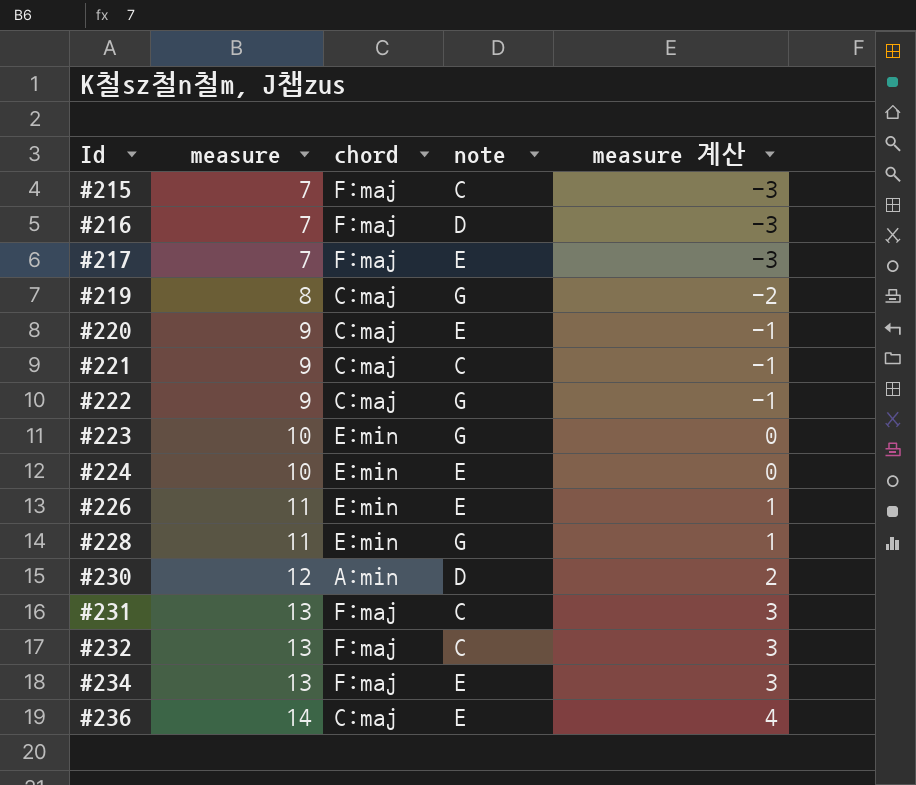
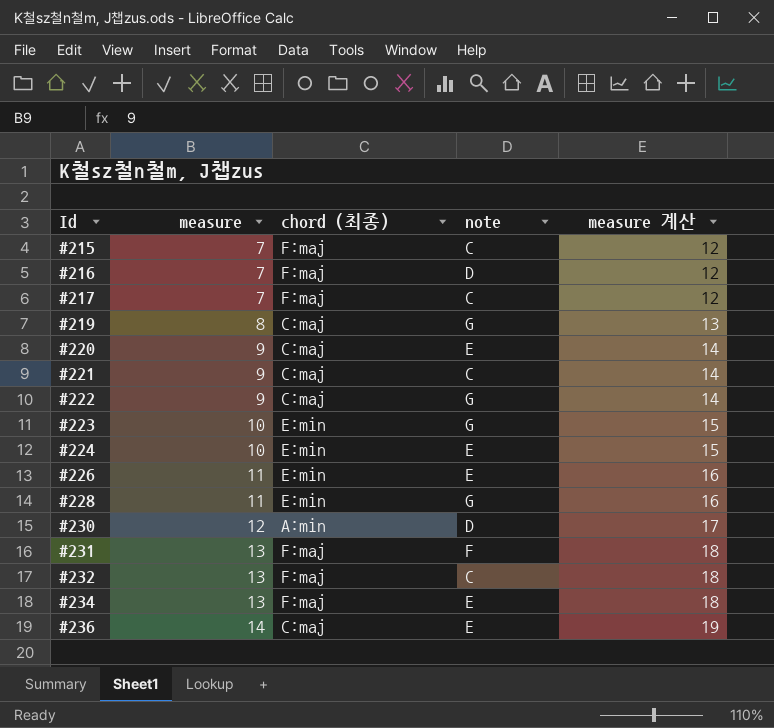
column name: chord -> chord (최종)
column measure 계산 | formula: [measure] - 10 -> [measure] + 5
#217 | note: E -> C
#231 | note: C -> F

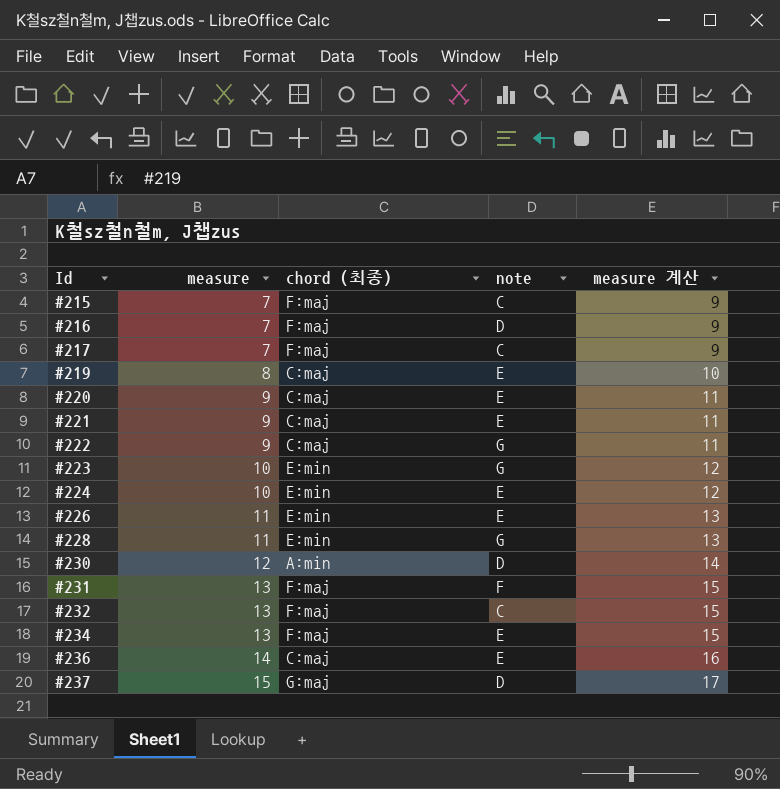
column measure 계산 | formula: [measure] + 5 -> [measure] + 2
#219 | note: G -> E
#221 | note: C -> E
row #237: none -> 15 | G:maj | D | 17

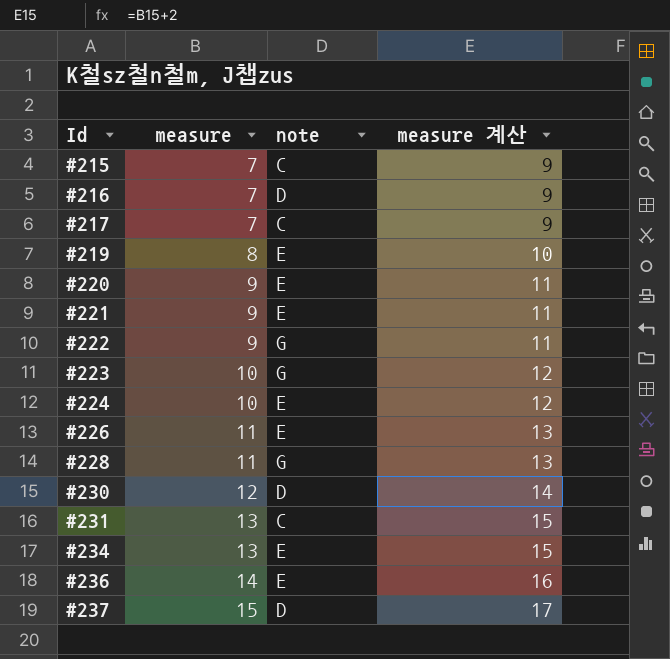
column chord (최종) | position: 3 -> none
row #232: 13 | F:maj | C | 15 -> none
#231 | note: F -> C

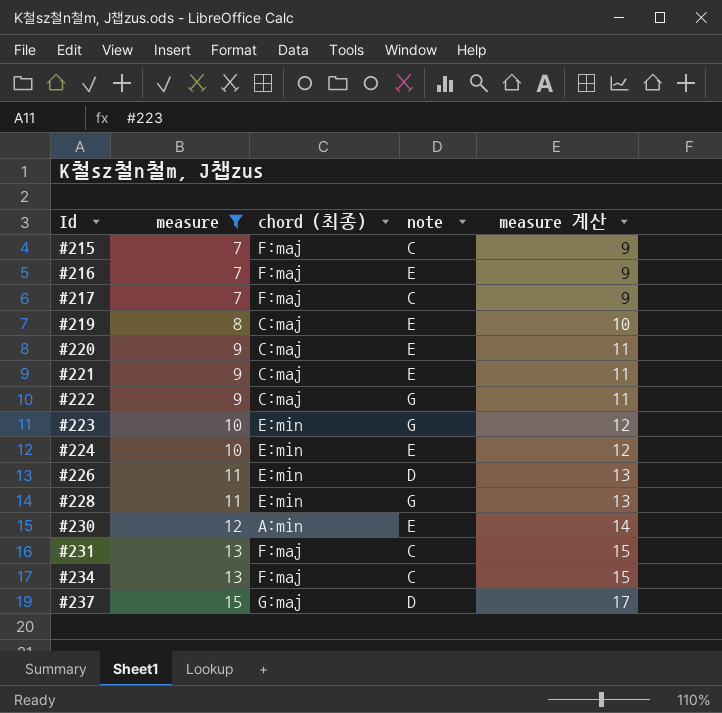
filter: none -> measure != 14
column chord (최종) | position: none -> 3
#216 | note: D -> E
#226 | note: E -> D
#230 | note: D -> E
#234 | note: E -> C

